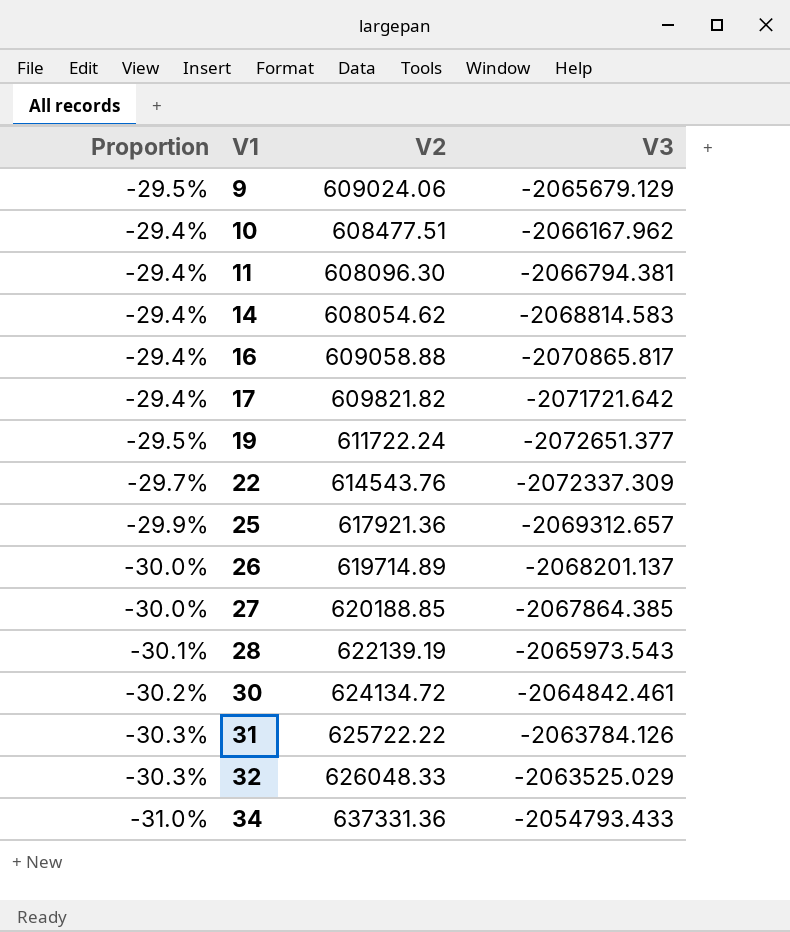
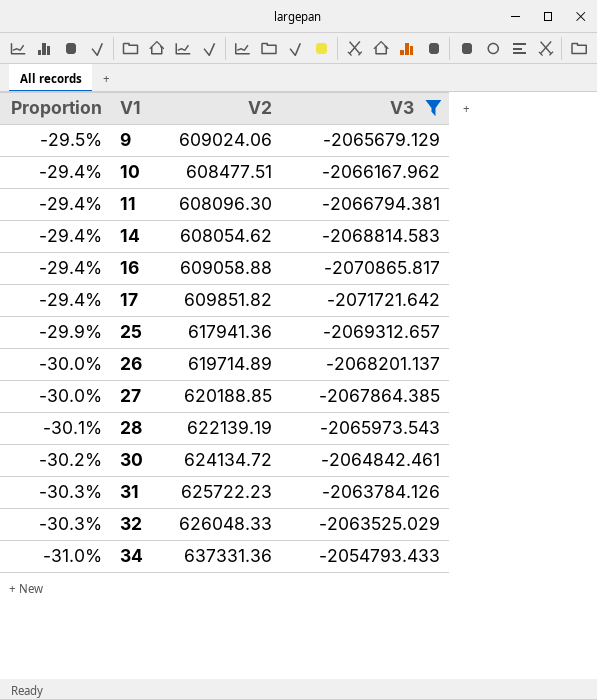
filter: none -> V3 >= -2071721.642
17 | V2: 609821.82 -> 609851.82
25 | V2: 617921.36 -> 617941.36
31 | V2: 625722.22 -> 625722.23

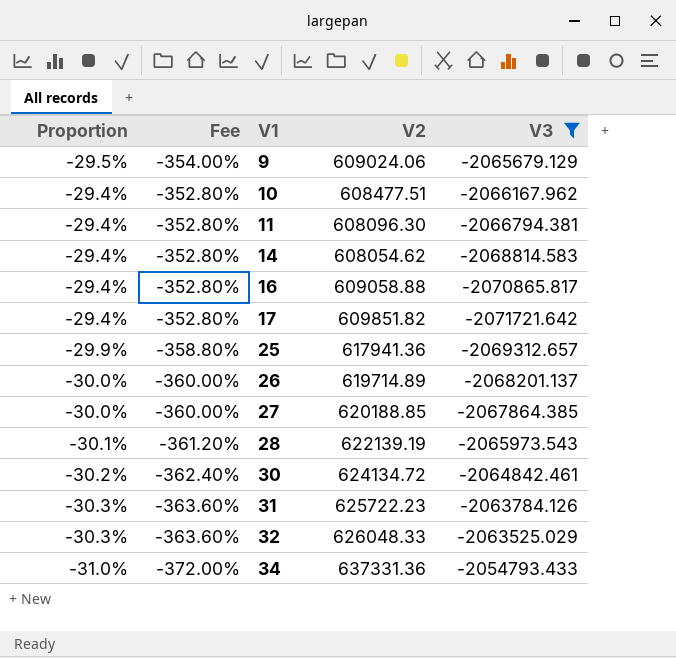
column Fee | formula: none -> [Proportion] * 12

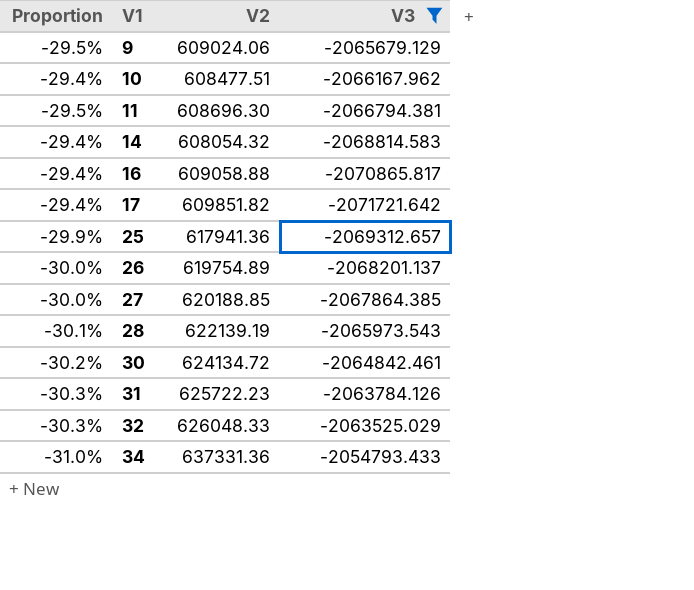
column Fee | formula: [Proportion] * 12 -> none
11 | Proportion: -29.4% -> -29.5%
11 | V2: 608096.30 -> 608696.30
14 | V2: 608054.62 -> 608054.32
26 | V2: 619714.89 -> 619754.89

